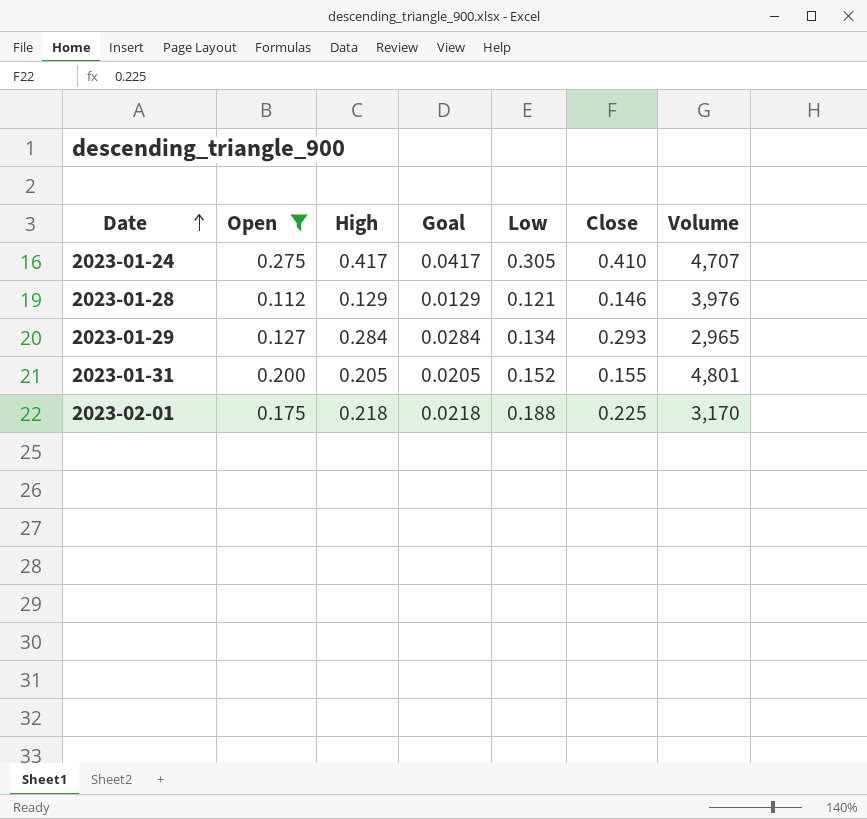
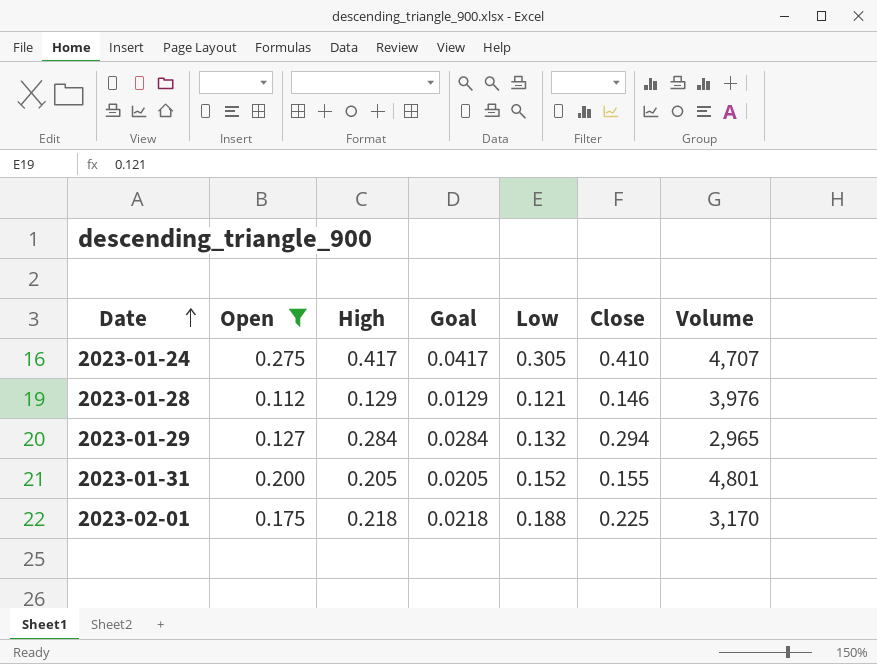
2023-01-29 | Low: 0.134 -> 0.132
2023-01-29 | Close: 0.293 -> 0.294

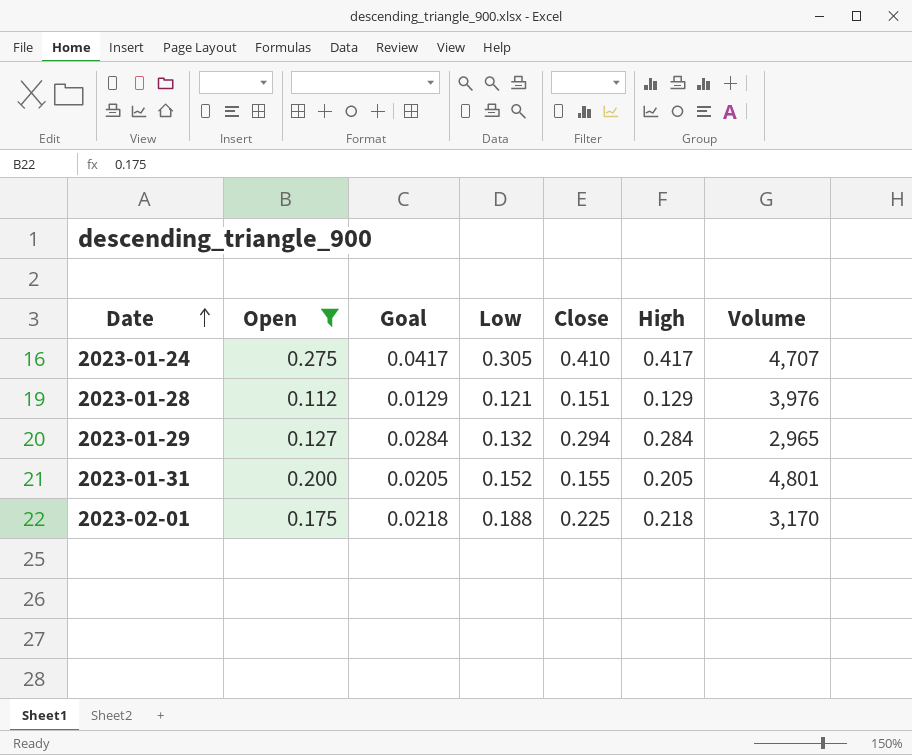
column High | position: 3 -> 6
2023-01-28 | Close: 0.146 -> 0.151

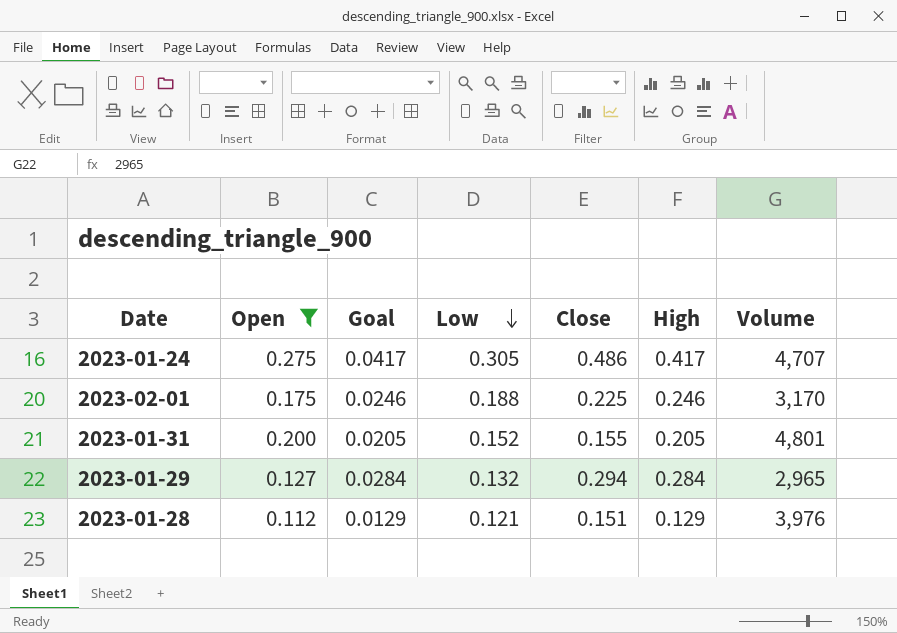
row order: Date ascending -> Low descending
2023-01-24 | Close: 0.410 -> 0.486
2023-02-01 | Goal: 0.0218 -> 0.0246
2023-02-01 | High: 0.218 -> 0.246

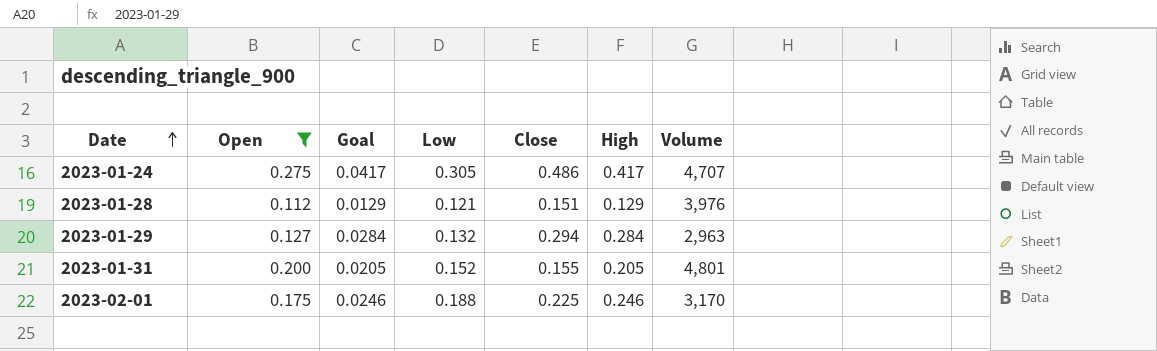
row order: Low descending -> Date ascending
2023-01-29 | Volume: 2,965 -> 2,963

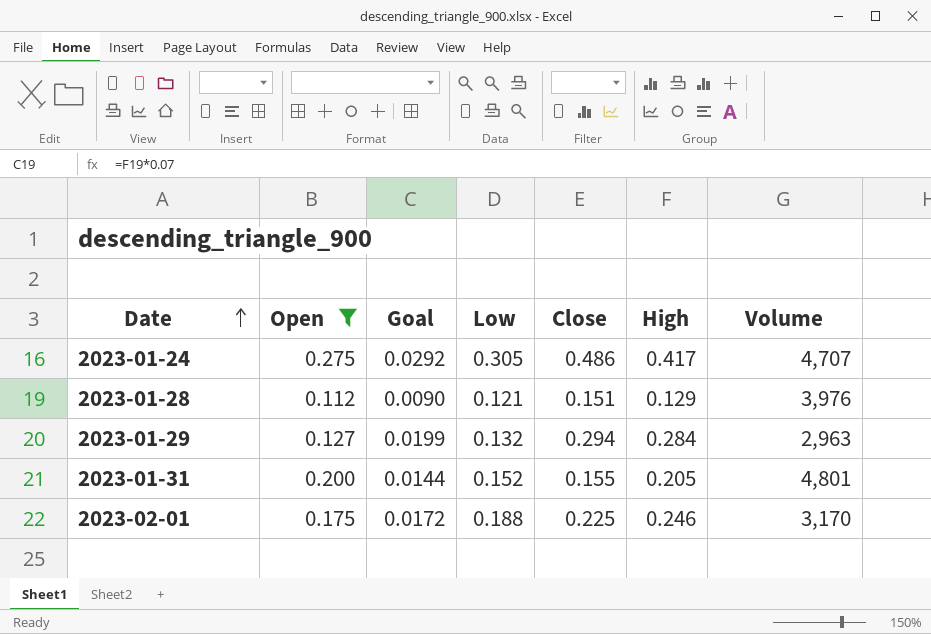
column Goal | formula: [High] * 0.1 -> [High] * 0.07

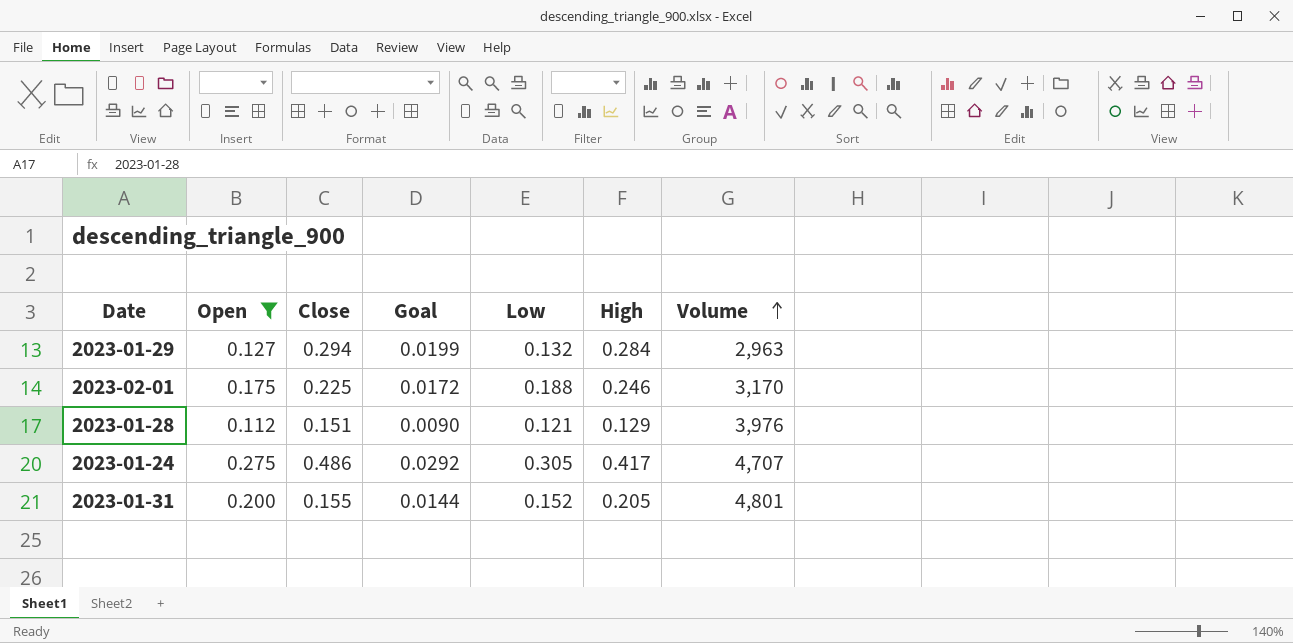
row order: Date ascending -> Volume ascending
column Close | position: 5 -> 3

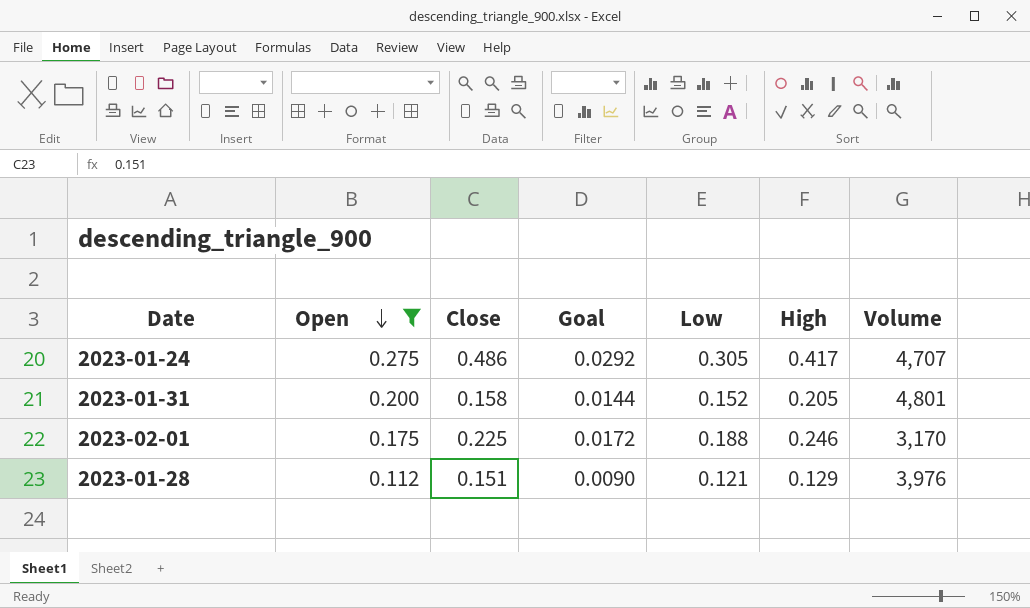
row order: Volume ascending -> Open descending
row 2023-01-29: 0.127 | 0.294 | 0.0199 | 0.132 | 0.284 | 2,963 -> none
2023-01-31 | Close: 0.155 -> 0.158

